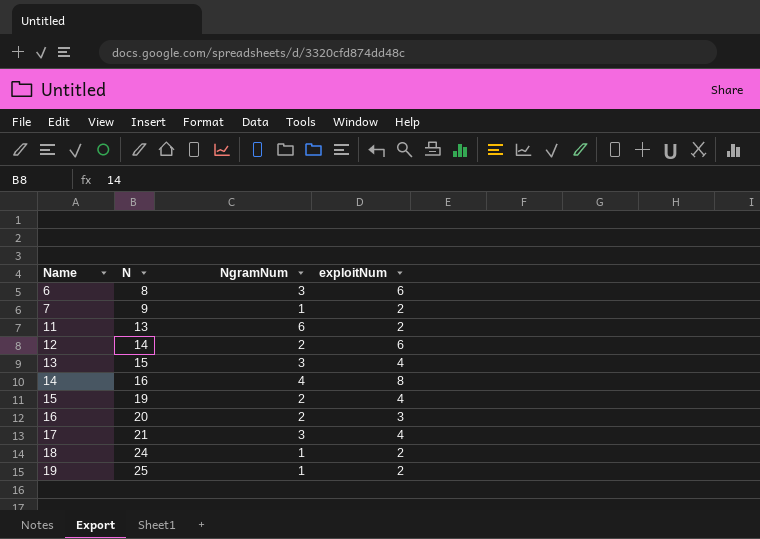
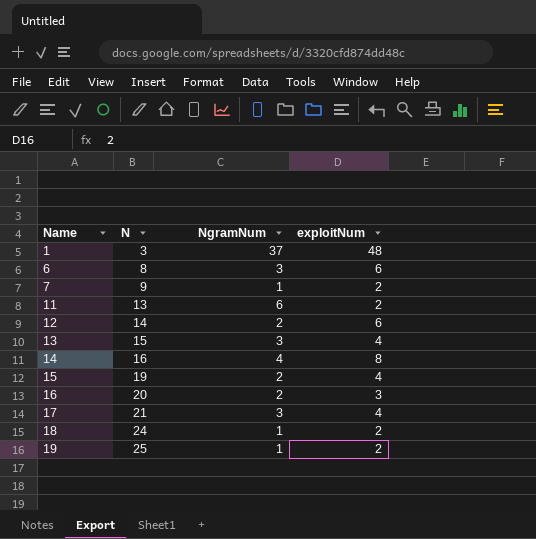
row 1: none -> 3 | 37 | 48

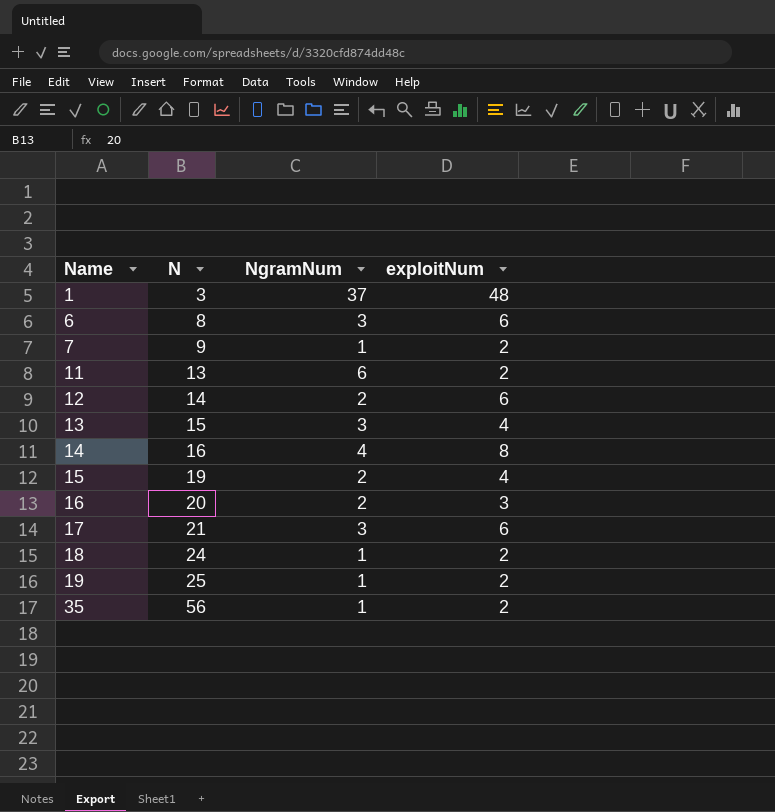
17 | exploitNum: 4 -> 6
row 35: none -> 56 | 1 | 2

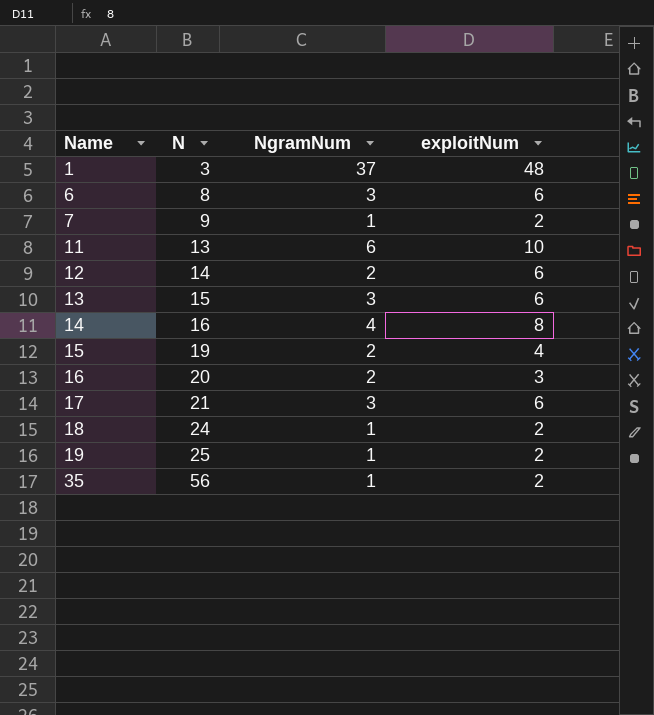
11 | exploitNum: 2 -> 10
13 | exploitNum: 4 -> 6

